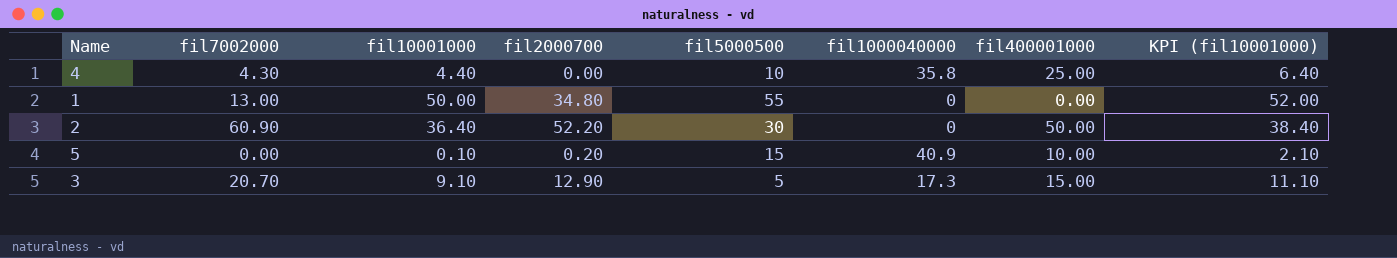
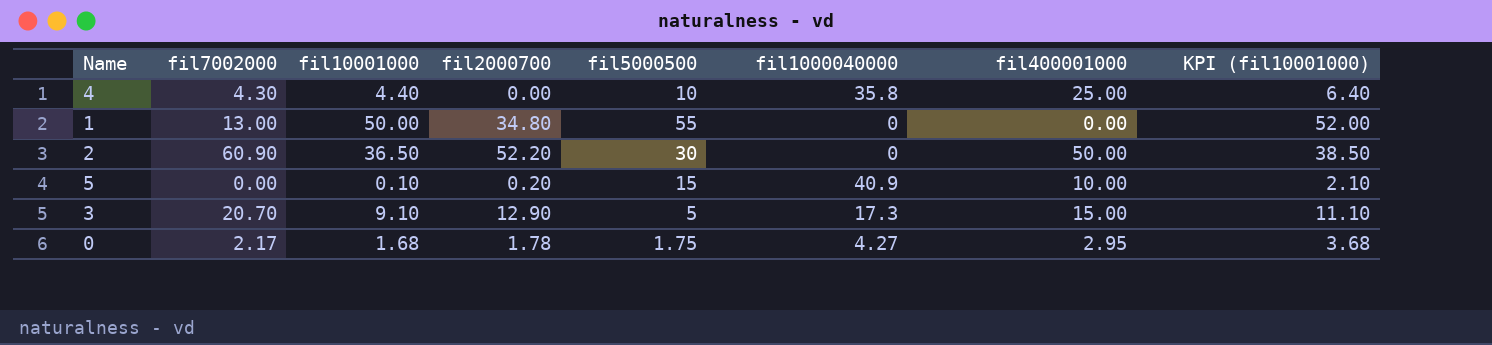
2 | fil10001000: 36.40 -> 36.50
2 | KPI (fil10001000): 38.40 -> 38.50
row 0: none -> 2.17 | 1.68 | 1.78 | 1.75 | 4.27 | 2.95 | 3.68

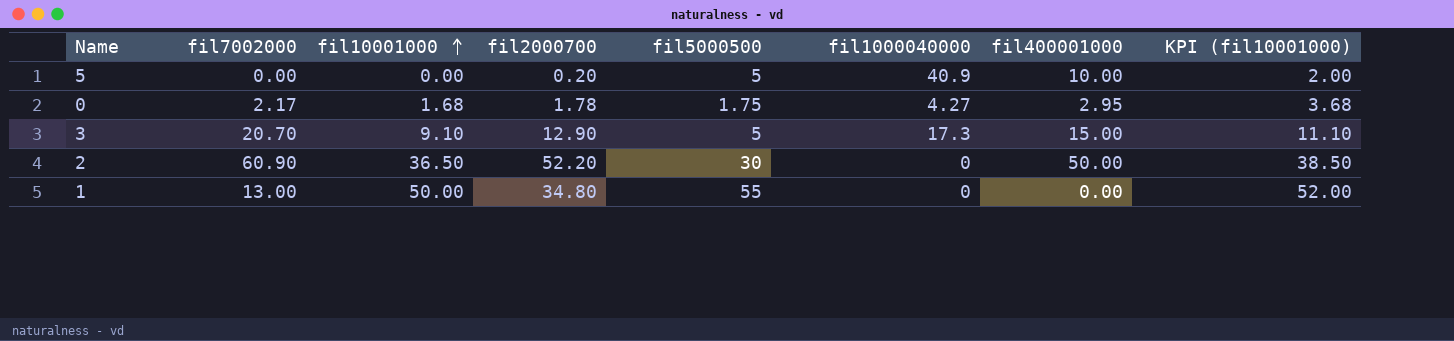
row order: none -> fil10001000 ascending
row 4: 4.30 | 4.40 | 0.00 | 10 | 35.8 | 25.00 | 6.40 -> none
5 | fil10001000: 0.10 -> 0.00
5 | fil5000500: 15 -> 5
5 | KPI (fil10001000): 2.10 -> 2.00

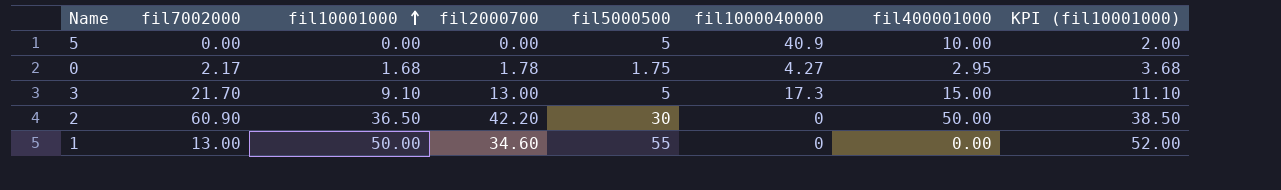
5 | fil2000700: 0.20 -> 0.00
3 | fil7002000: 20.70 -> 21.70
3 | fil2000700: 12.90 -> 13.00
2 | fil2000700: 52.20 -> 42.20
1 | fil2000700: 34.80 -> 34.60

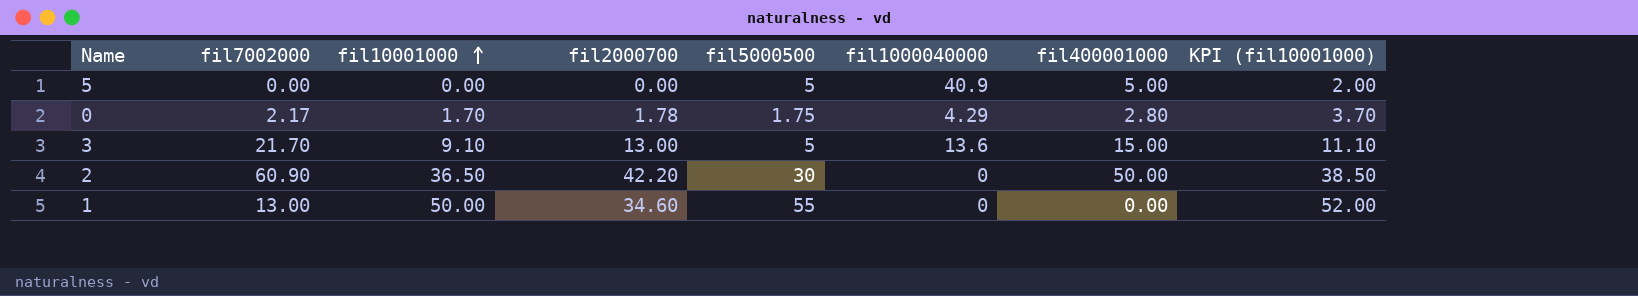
5 | fil400001000: 10.00 -> 5.00
0 | fil10001000: 1.68 -> 1.70
0 | fil1000040000: 4.27 -> 4.29
0 | fil400001000: 2.95 -> 2.80
0 | KPI (fil10001000): 3.68 -> 3.70
3 | fil1000040000: 17.3 -> 13.6

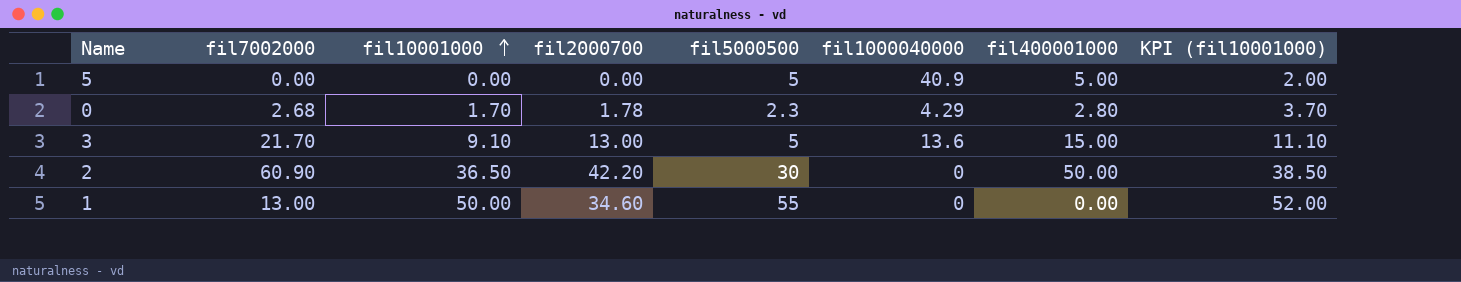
0 | fil7002000: 2.17 -> 2.68
0 | fil5000500: 1.75 -> 2.3

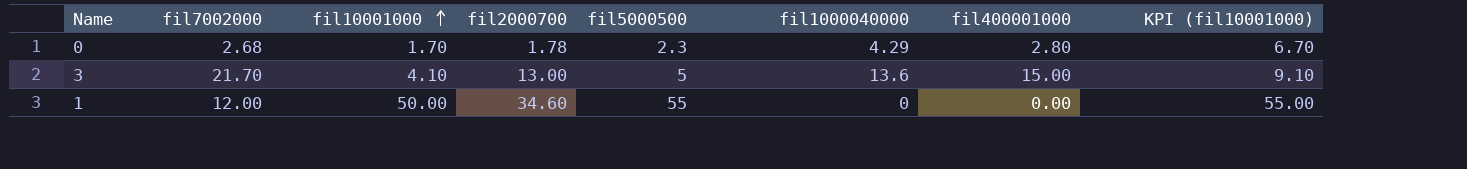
column KPI (fil10001000) | formula: [fil10001000] + 2 -> [fil10001000] + 5
row 5: 0.00 | 0.00 | 0.00 | 5 | 40.9 | 5.00 | 2.00 -> none
row 2: 60.90 | 36.50 | 42.20 | 30 | 0 | 50.00 | 38.50 -> none
3 | fil10001000: 9.10 -> 4.10
1 | fil7002000: 13.00 -> 12.00

